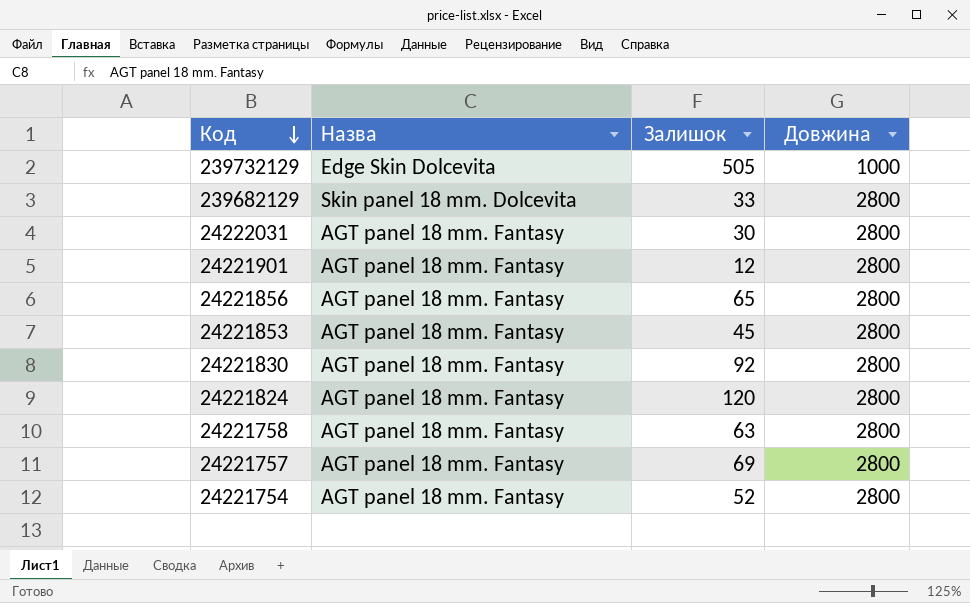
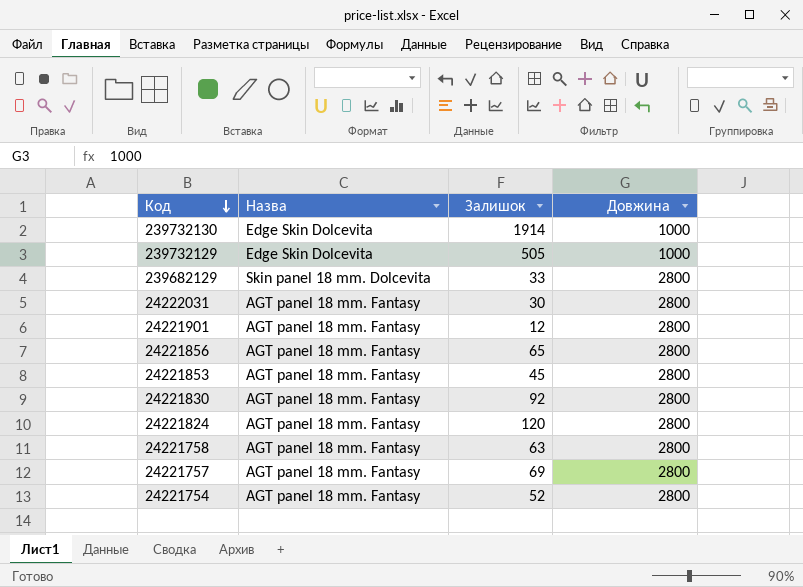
row 239732130: none -> Edge Skin Dolcevita | 1914 | 1000

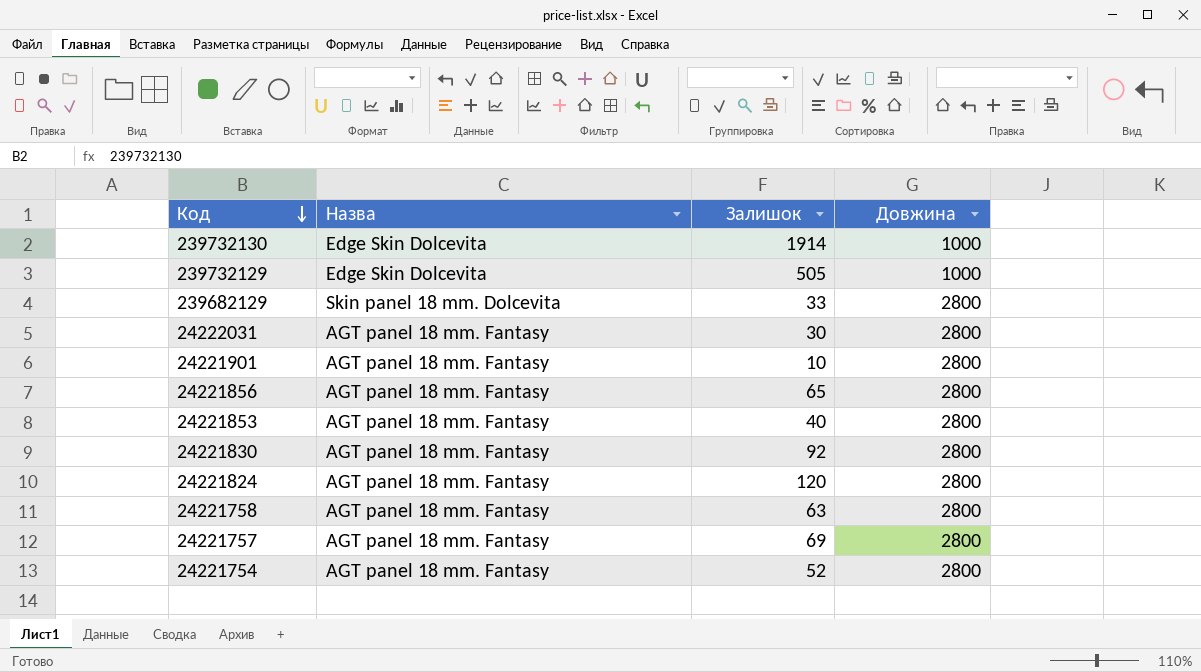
24221901 | Залишок: 12 -> 10
24221853 | Залишок: 45 -> 40

